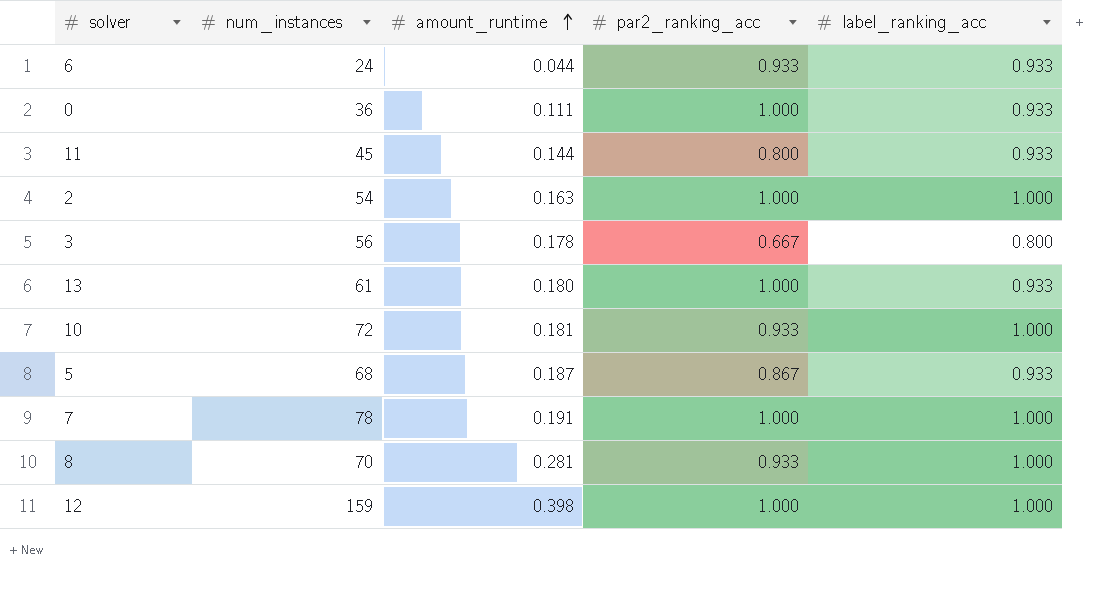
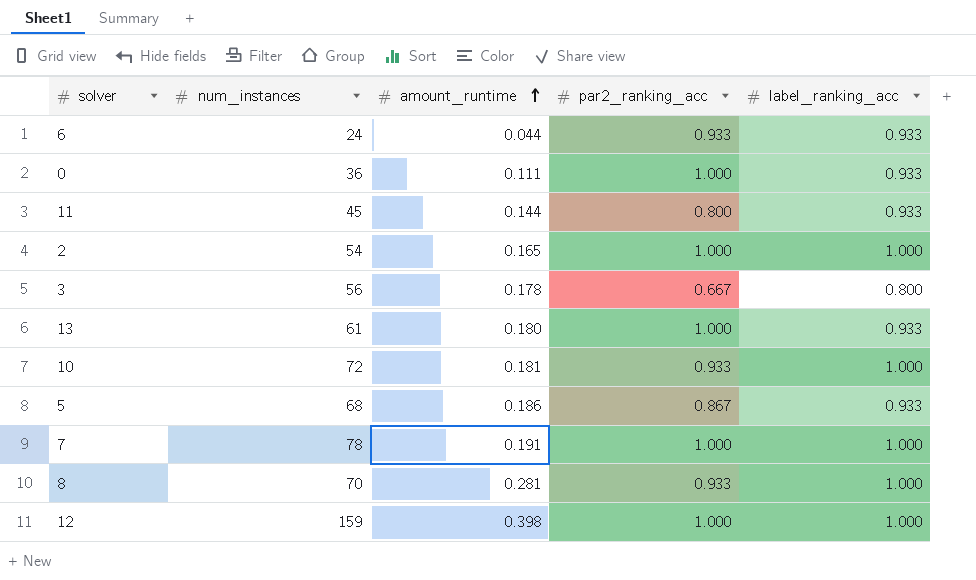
2 | amount_runtime: 0.163 -> 0.165
5 | amount_runtime: 0.187 -> 0.186

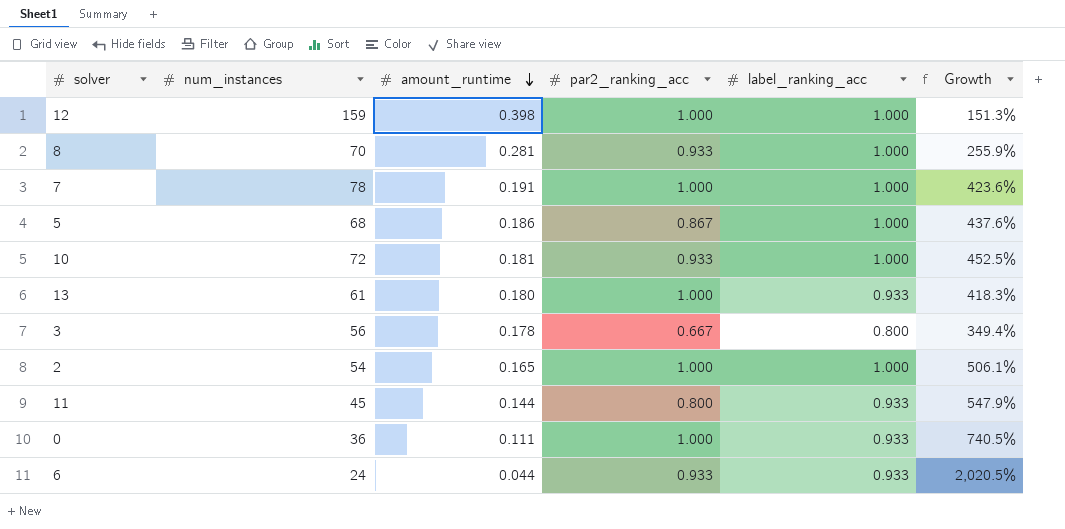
row order: amount_runtime ascending -> amount_runtime descending
column Growth | formula: none -> ([label_ranking_acc] - [amount_runtime]) / [amount_runtime]
5 | label_ranking_acc: 0.933 -> 1.000

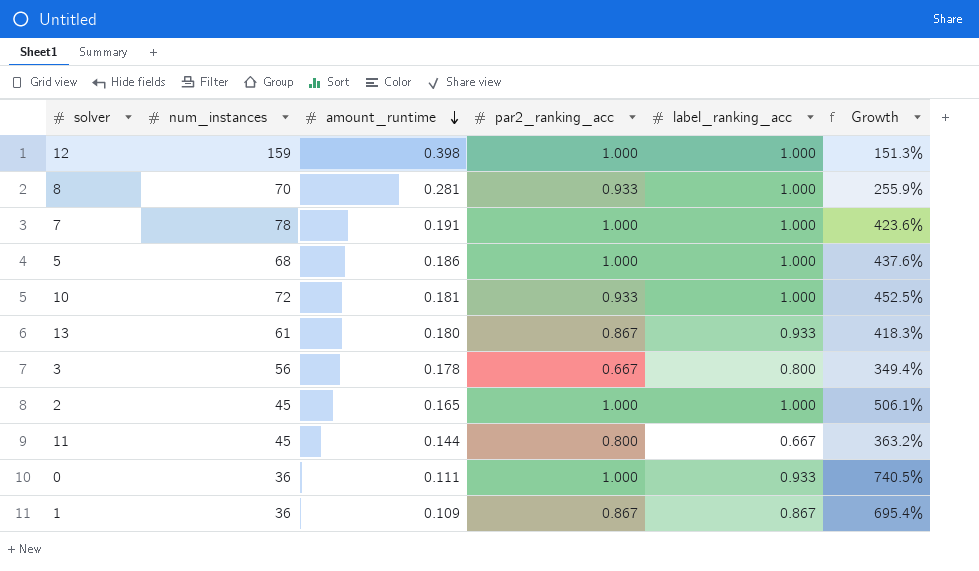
row 6: 24 | 0.044 | 0.933 | 0.933 | 2,020.5% -> none
5 | par2_ranking_acc: 0.867 -> 1.000
13 | par2_ranking_acc: 1.000 -> 0.867
2 | num_instances: 54 -> 45
11 | label_ranking_acc: 0.933 -> 0.667
11 | Growth: 547.9% -> 363.2%
row 1: none -> 36 | 0.109 | 0.867 | 0.867 | 695.4%

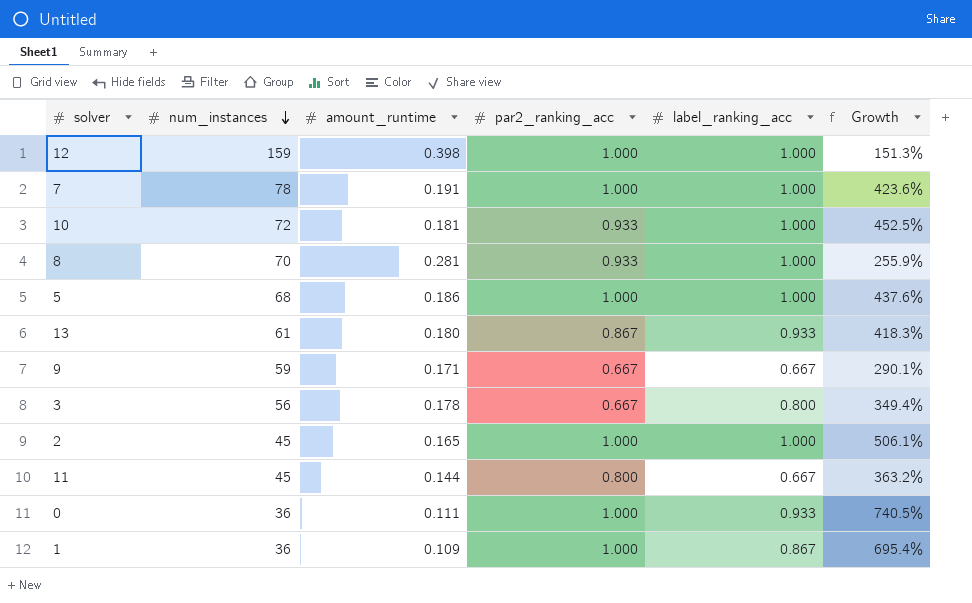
row order: amount_runtime descending -> num_instances descending
row 9: none -> 59 | 0.171 | 0.667 | 0.667 | 290.1%
1 | par2_ranking_acc: 0.867 -> 1.000

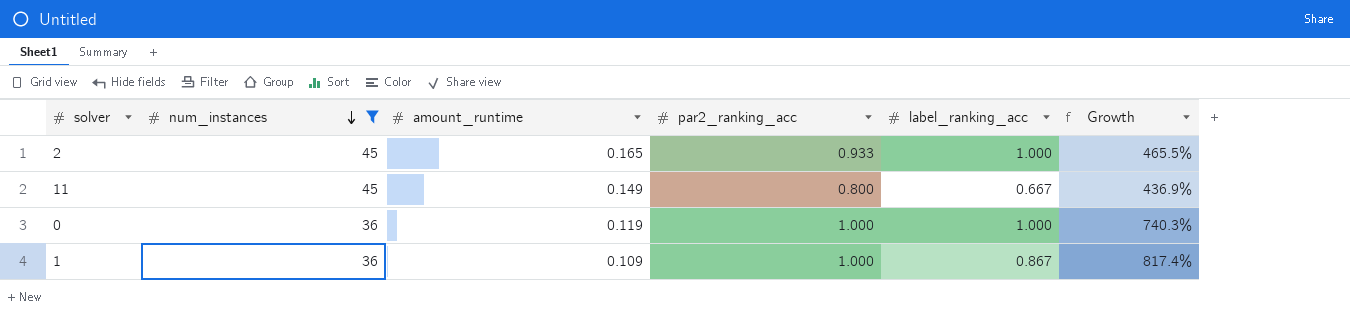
filter: none -> num_instances <= 45
column Growth | formula: ([label_ranking_acc] - [amount_runtime]) / [amount_runtime] -> ([par2_ranking_acc] - [amount_runtime]) / [amount_runtime]
2 | par2_ranking_acc: 1.000 -> 0.933
11 | amount_runtime: 0.144 -> 0.149
0 | amount_runtime: 0.111 -> 0.119
0 | label_ranking_acc: 0.933 -> 1.000

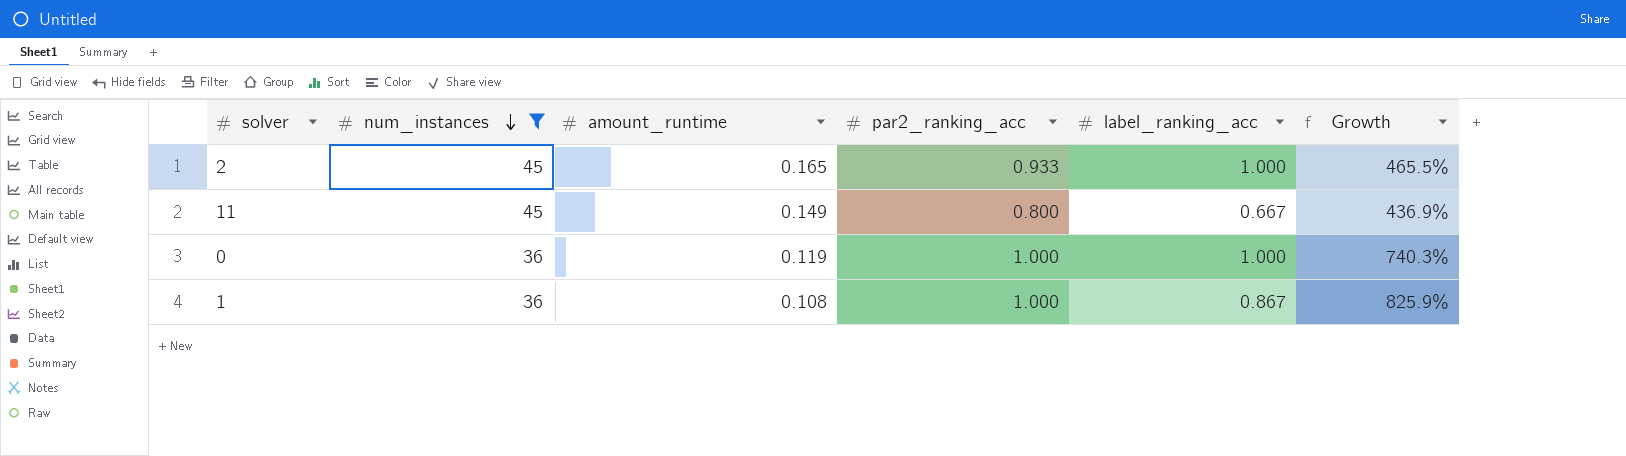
1 | amount_runtime: 0.109 -> 0.108
1 | Growth: 817.4% -> 825.9%

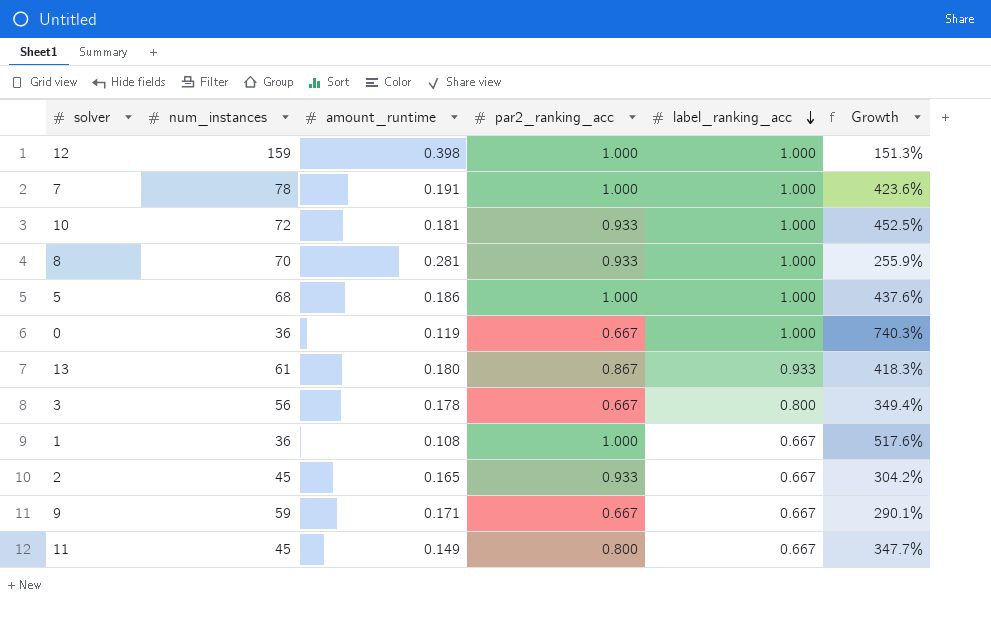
filter: num_instances <= 45 -> none
row order: num_instances descending -> label_ranking_acc descending
column Growth | formula: ([par2_ranking_acc] - [amount_runtime]) / [amount_runtime] -> ([label_ranking_acc] - [amount_runtime]) / [amount_runtime]
0 | par2_ranking_acc: 1.000 -> 0.667
1 | label_ranking_acc: 0.867 -> 0.667
2 | label_ranking_acc: 1.000 -> 0.667

